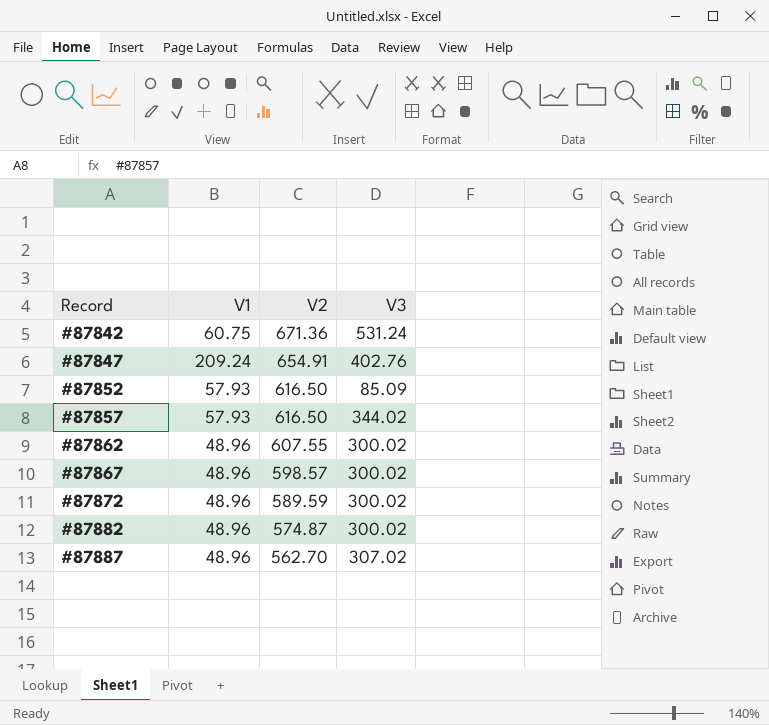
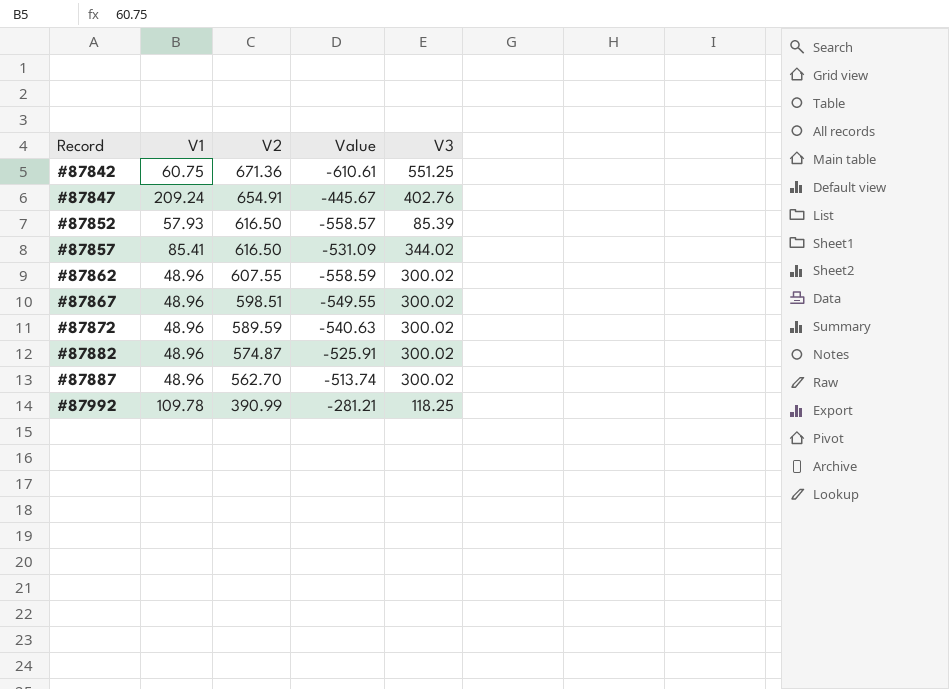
column Value | formula: none -> [V1] - [V2]
#87842 | V3: 531.24 -> 551.25
#87852 | V3: 85.09 -> 85.39
#87857 | V1: 57.93 -> 85.41
#87867 | V2: 598.57 -> 598.51
#87887 | V3: 307.02 -> 300.02
row #87992: none -> 109.78 | 390.99 | -281.21 | 118.25

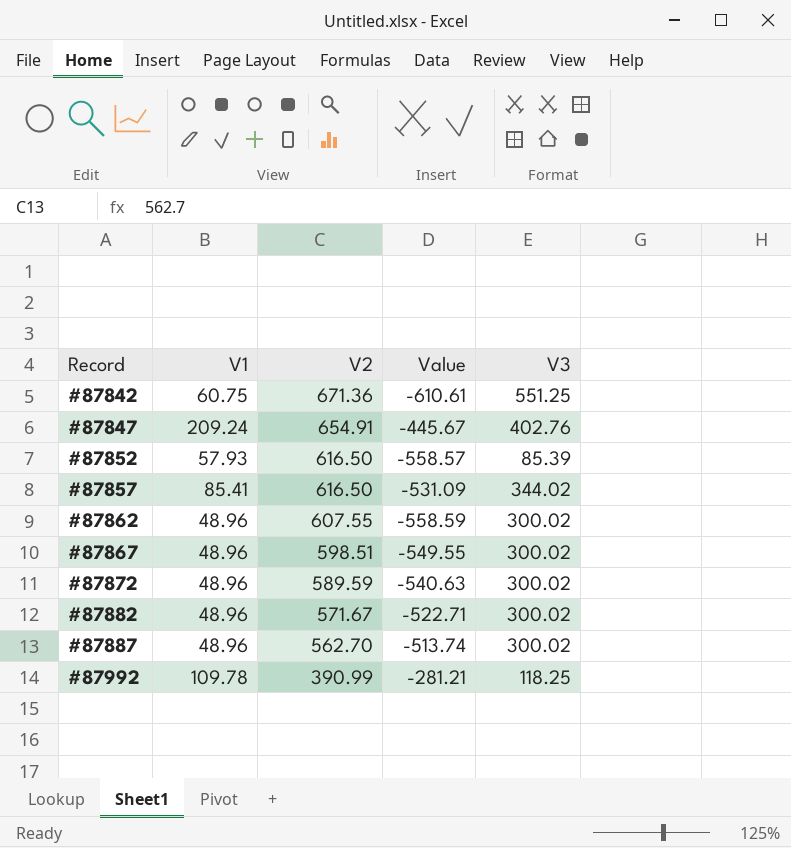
#87882 | V2: 574.87 -> 571.67
#87882 | Value: -525.91 -> -522.71

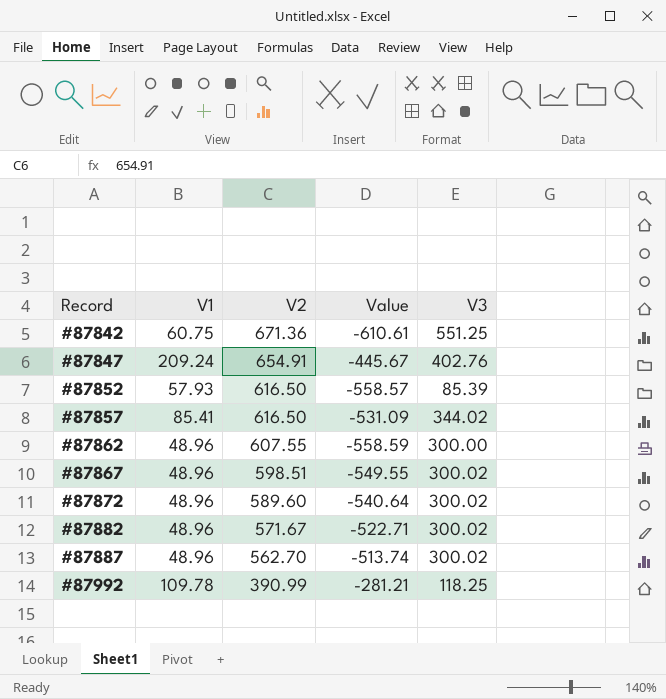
#87862 | V3: 300.02 -> 300.00
#87872 | V2: 589.59 -> 589.60
#87872 | Value: -540.63 -> -540.64

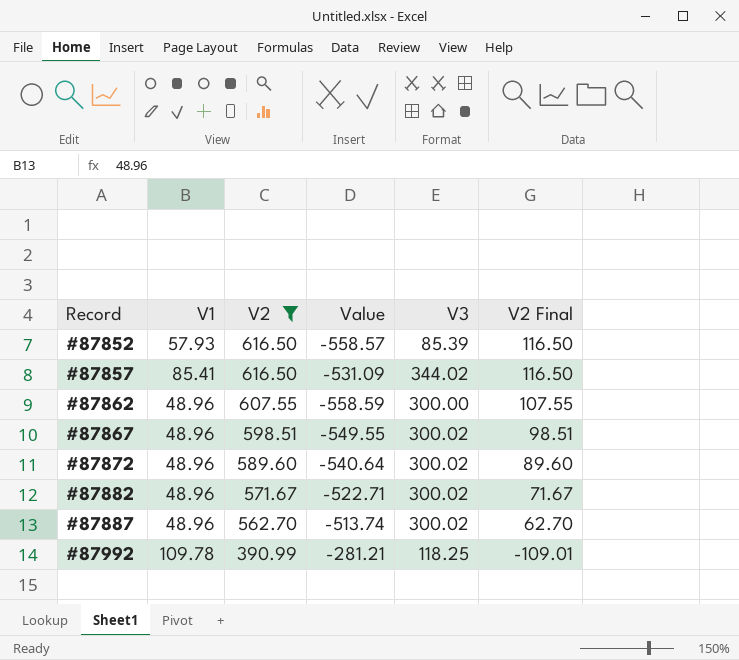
filter: none -> V2 <= 616.50
column V2 Final | formula: none -> [V2] - 500

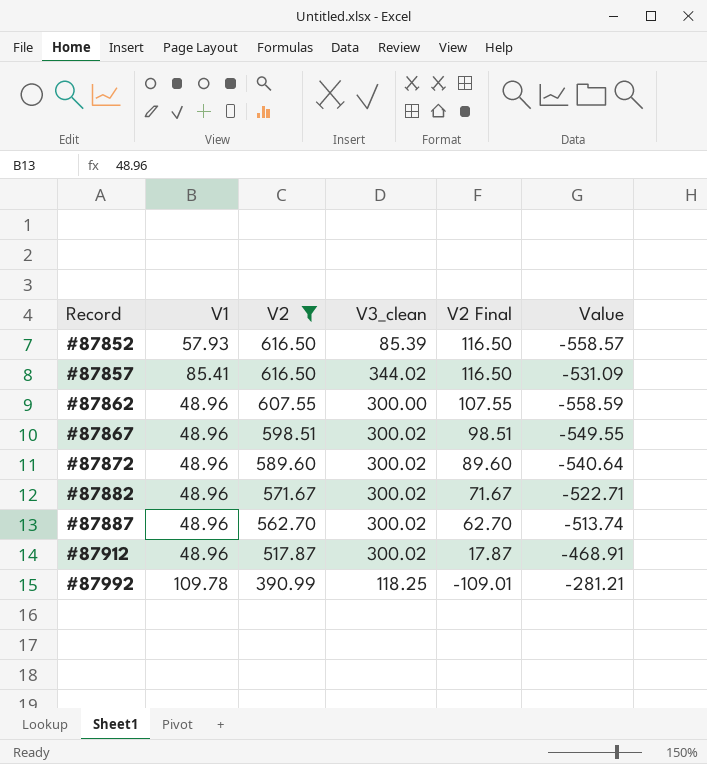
column name: V3 -> V3_clean
column Value | position: 4 -> 6
row #87912: none -> 48.96 | 517.87 | 300.02 | 17.87 | -468.91

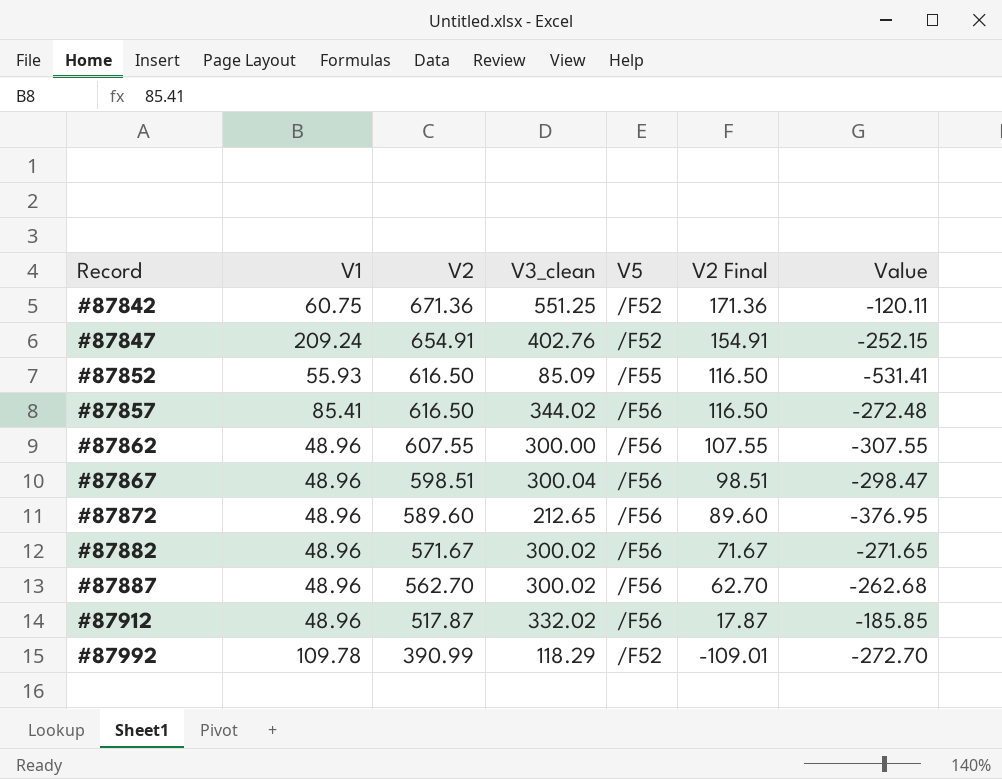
filter: V2 <= 616.50 -> none
column V5 | position: none -> 5
column Value | formula: [V1] - [V2] -> [V3_clean] - [V2]
#87852 | V1: 57.93 -> 55.93
#87852 | V3_clean: 85.39 -> 85.09
#87867 | V3_clean: 300.02 -> 300.04
#87872 | V3_clean: 300.02 -> 212.65
#87912 | V3_clean: 300.02 -> 332.02
#87992 | V3_clean: 118.25 -> 118.29

